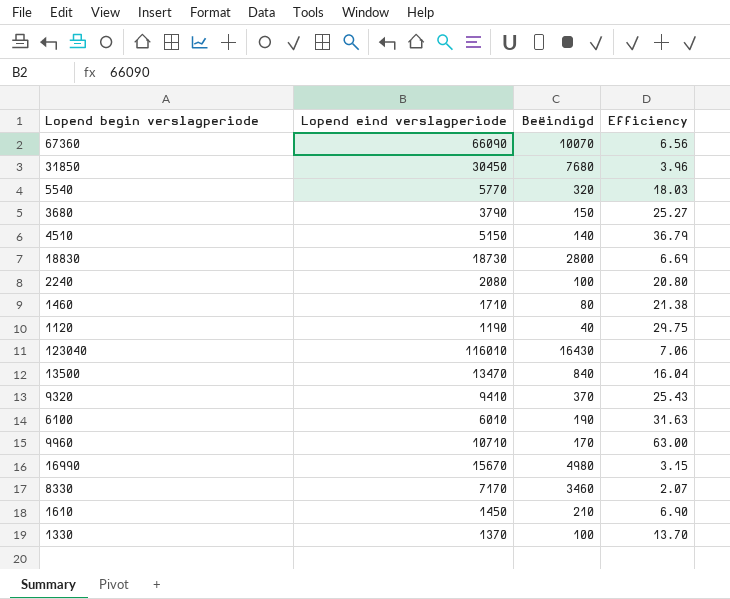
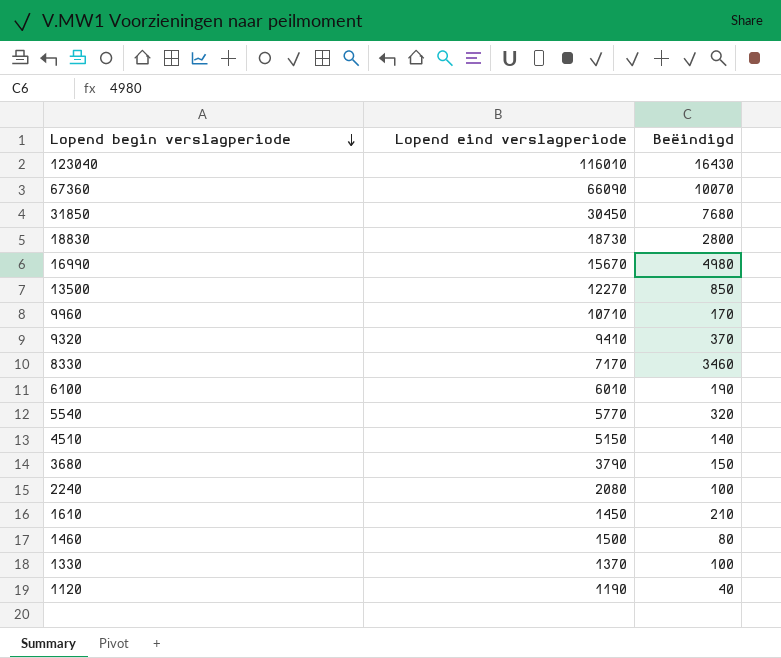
row order: none -> Lopend begin verslagperiode descending
column Efficiency | formula: [Lopend eind verslagperiode] / [Beëindigd] -> none
13500 | Lopend eind verslagperiode: 13470 -> 12270
13500 | Beëindigd: 840 -> 850
1460 | Lopend eind verslagperiode: 1710 -> 1500

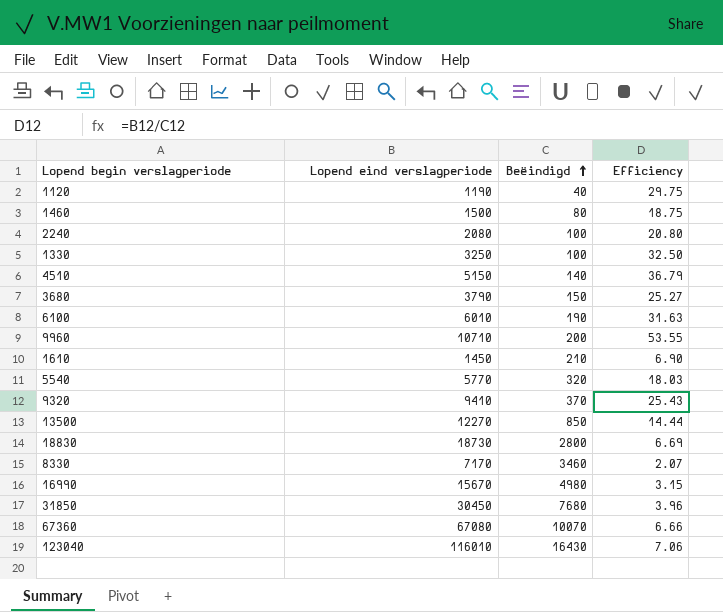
row order: Lopend begin verslagperiode descending -> Beëindigd ascending
column Efficiency | formula: none -> [Lopend eind verslagperiode] / [Beëindigd]
1330 | Lopend eind verslagperiode: 1370 -> 3250
9960 | Beëindigd: 170 -> 200
67360 | Lopend eind verslagperiode: 66090 -> 67080

